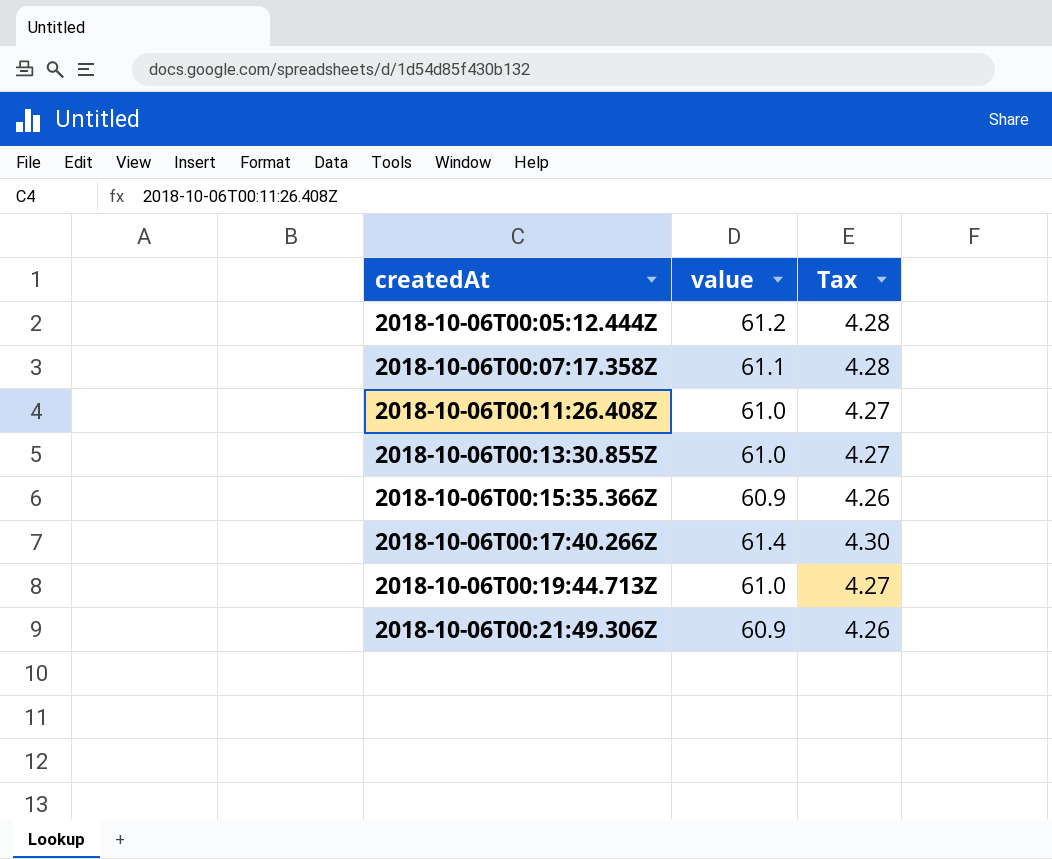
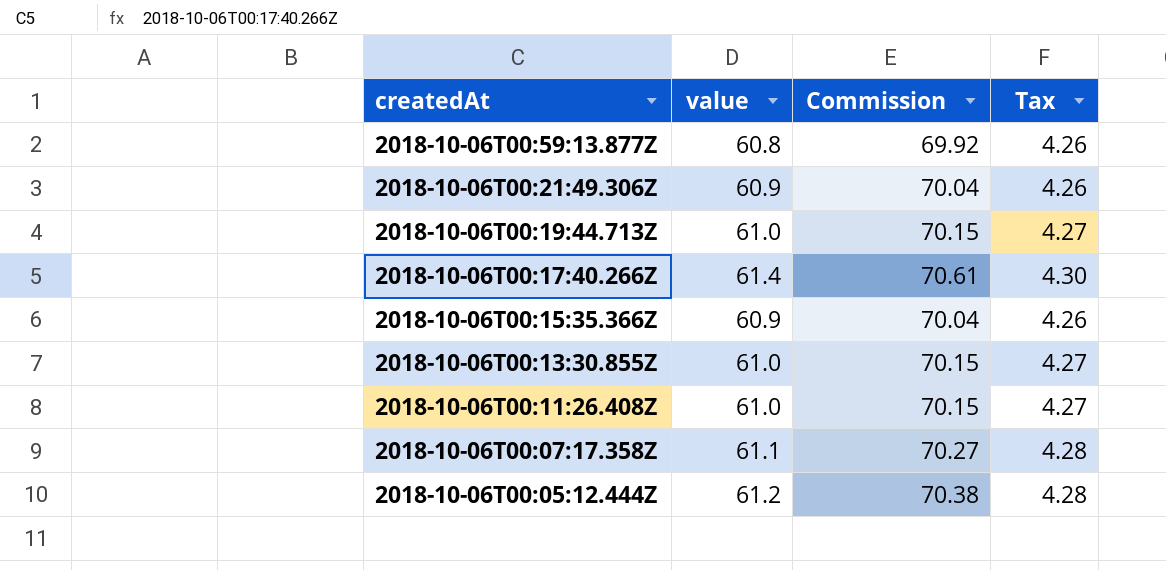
row order: createdAt ascending -> createdAt descending
column Commission | formula: none -> [value] * 1.15
row 2018-10-06T00:59:13.877Z: none -> 60.8 | 69.92 | 4.26

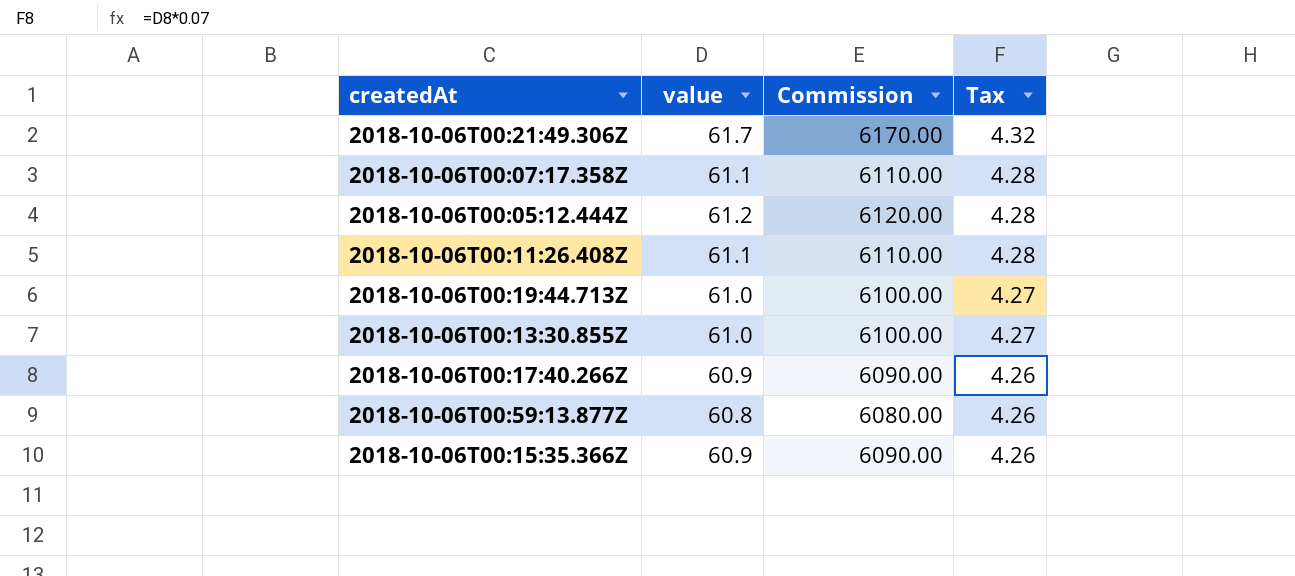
row order: createdAt descending -> Tax descending
column Commission | formula: [value] * 1.15 -> [value] * 100
2018-10-06T00:21:49.306Z | value: 60.9 -> 61.7
2018-10-06T00:21:49.306Z | Tax: 4.26 -> 4.32
2018-10-06T00:11:26.408Z | value: 61.0 -> 61.1
2018-10-06T00:11:26.408Z | Tax: 4.27 -> 4.28
2018-10-06T00:17:40.266Z | value: 61.4 -> 60.9
2018-10-06T00:17:40.266Z | Tax: 4.30 -> 4.26

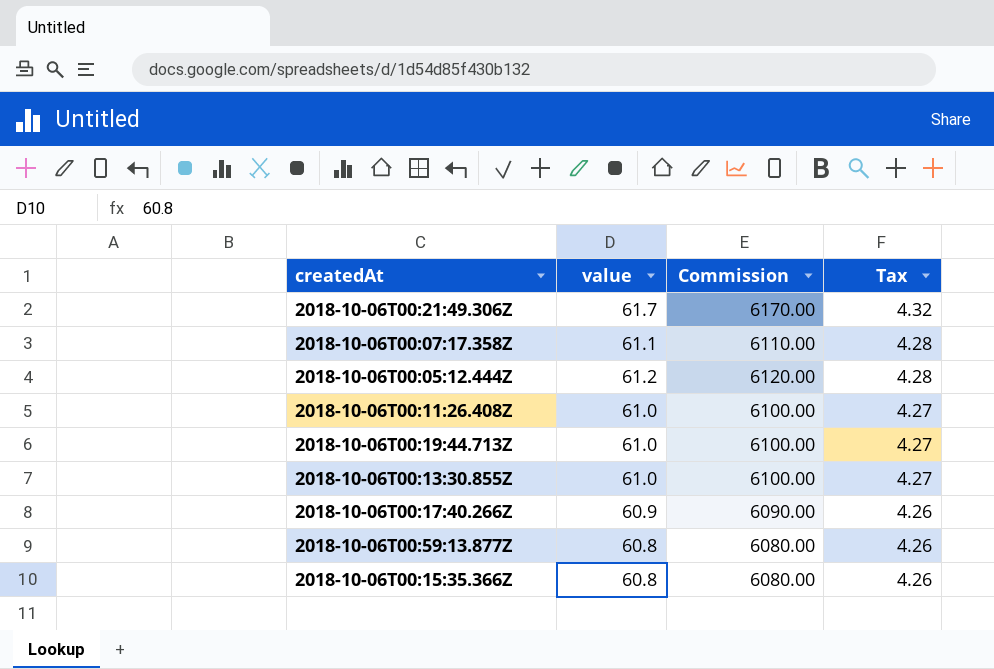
2018-10-06T00:11:26.408Z | value: 61.1 -> 61.0
2018-10-06T00:11:26.408Z | Commission: 6110.00 -> 6100.00
2018-10-06T00:11:26.408Z | Tax: 4.28 -> 4.27
2018-10-06T00:15:35.366Z | value: 60.9 -> 60.8
2018-10-06T00:15:35.366Z | Commission: 6090.00 -> 6080.00

